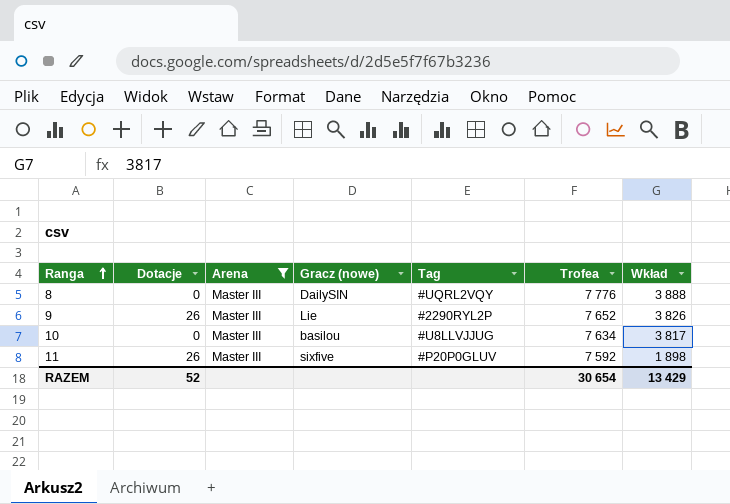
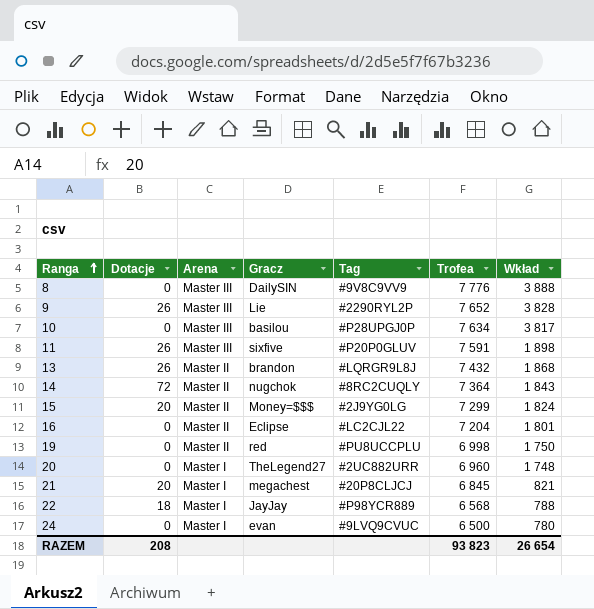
filter: Arena = Master III -> none
column name: Gracz (nowe) -> Gracz
8 | Tag: #UQRL2VQY -> #9V8C9VV9
9 | Wkład: 3 826 -> 3 828
10 | Tag: #U8LLVJJUG -> #P28UPGJ0P
11 | Trofea: 7 592 -> 7 591
RAZEM | Dotacje: 52 -> 208
RAZEM | Trofea: 30 654 -> 93 823
RAZEM | Wkład: 13 429 -> 26 654

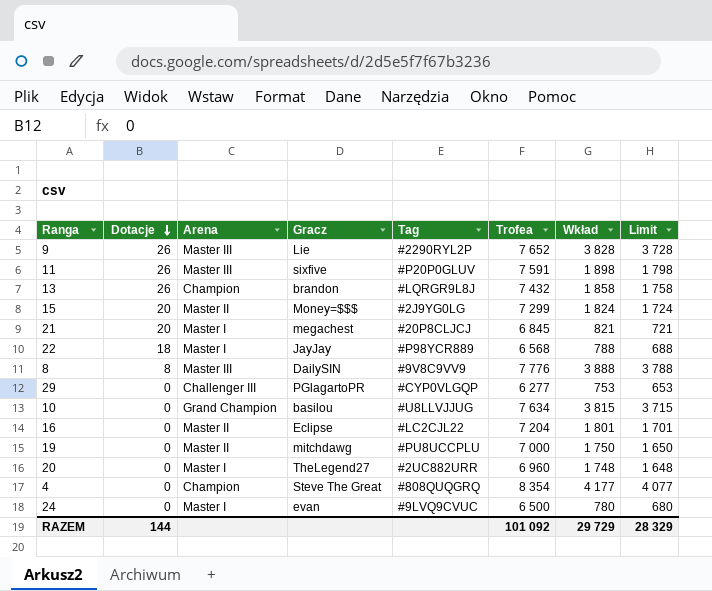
row order: Ranga ascending -> Dotacje descending
column Limit | formula: none -> [Wkład] - 100
row 14: 72 | Master II | nugchok | #8RC2CUQLY | 7 364 | 1 843 -> none
13 | Arena: Master II -> Champion
13 | Wkład: 1 868 -> 1 858
8 | Dotacje: 0 -> 8
row 29: none -> 0 | Challenger III | PGlagartoPR | #CYP0VLGQP | 6 277 | 753 | 653
10 | Arena: Master III -> Grand Champion
10 | Tag: #P28UPGJ0P -> #U8LLVJJUG
10 | Wkład: 3 817 -> 3 815
19 | Gracz: red -> mitchdawg
19 | Trofea: 6 998 -> 7 000
row 4: none -> 0 | Champion | Steve The Great | #808QUQGRQ | 8 354 | 4 177 | 4 077
RAZEM | Dotacje: 208 -> 144
RAZEM | Trofea: 93 823 -> 101 092
RAZEM | Wkład: 26 654 -> 29 729

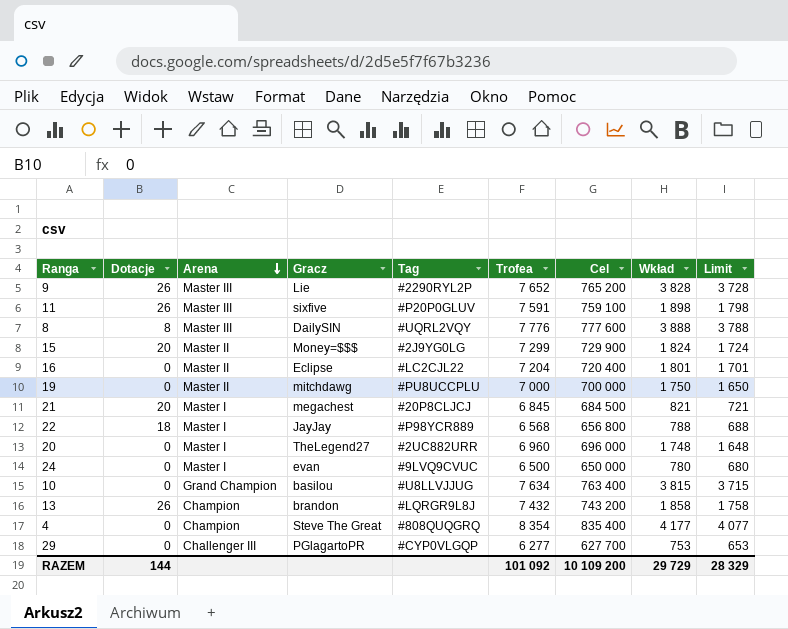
row order: Dotacje descending -> Arena descending
column Cel | formula: none -> [Trofea] * 100
8 | Tag: #9V8C9VV9 -> #UQRL2VQY

